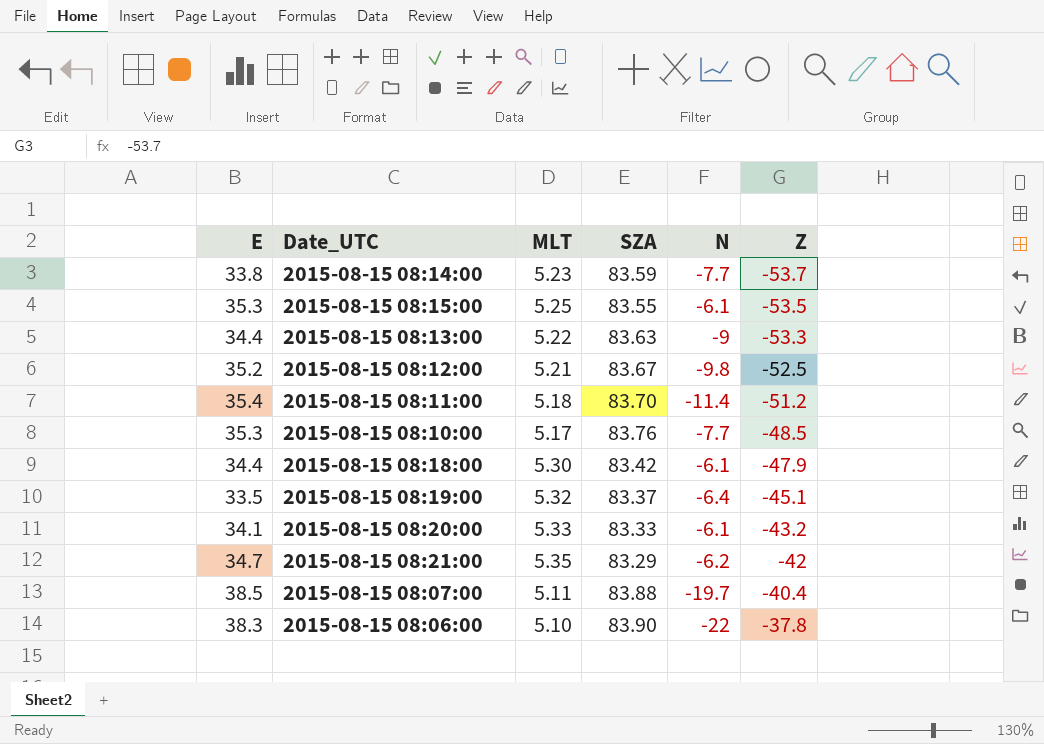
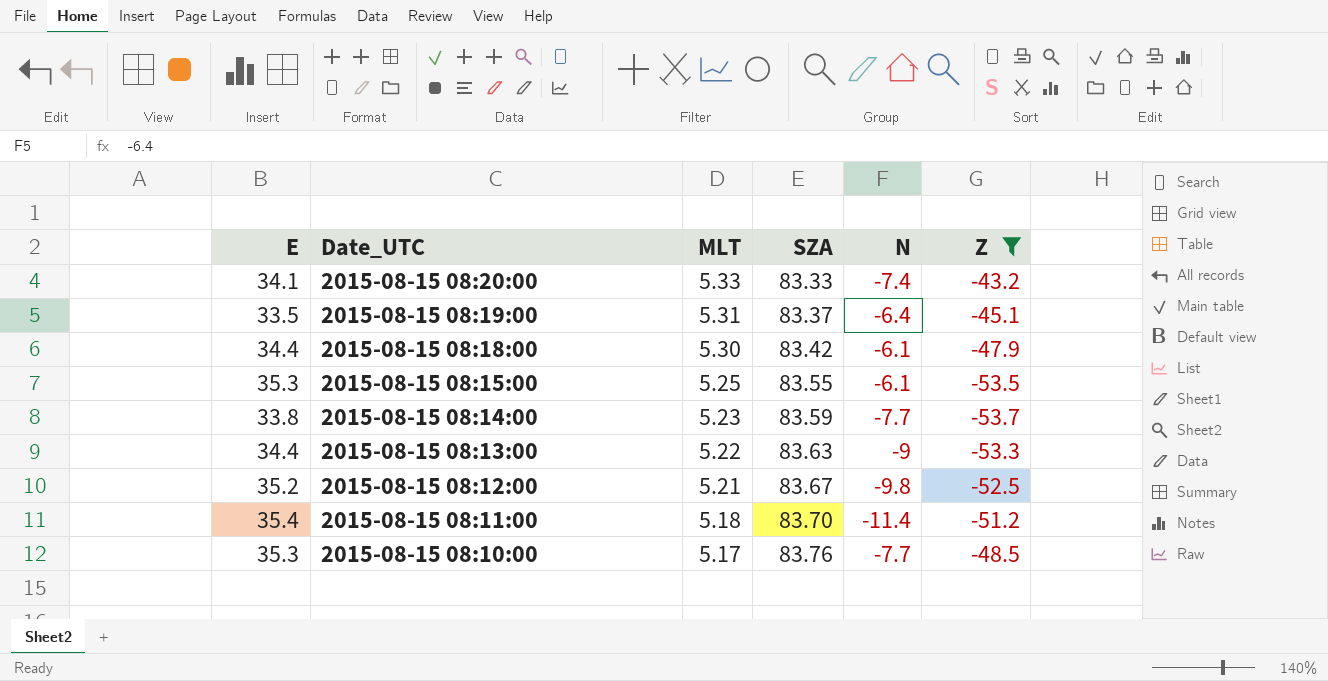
filter: none -> Z <= -43.2
row order: Z ascending -> Date_UTC descending
2015-08-15 08:20:00 | N: -6.1 -> -7.4
2015-08-15 08:19:00 | MLT: 5.32 -> 5.31

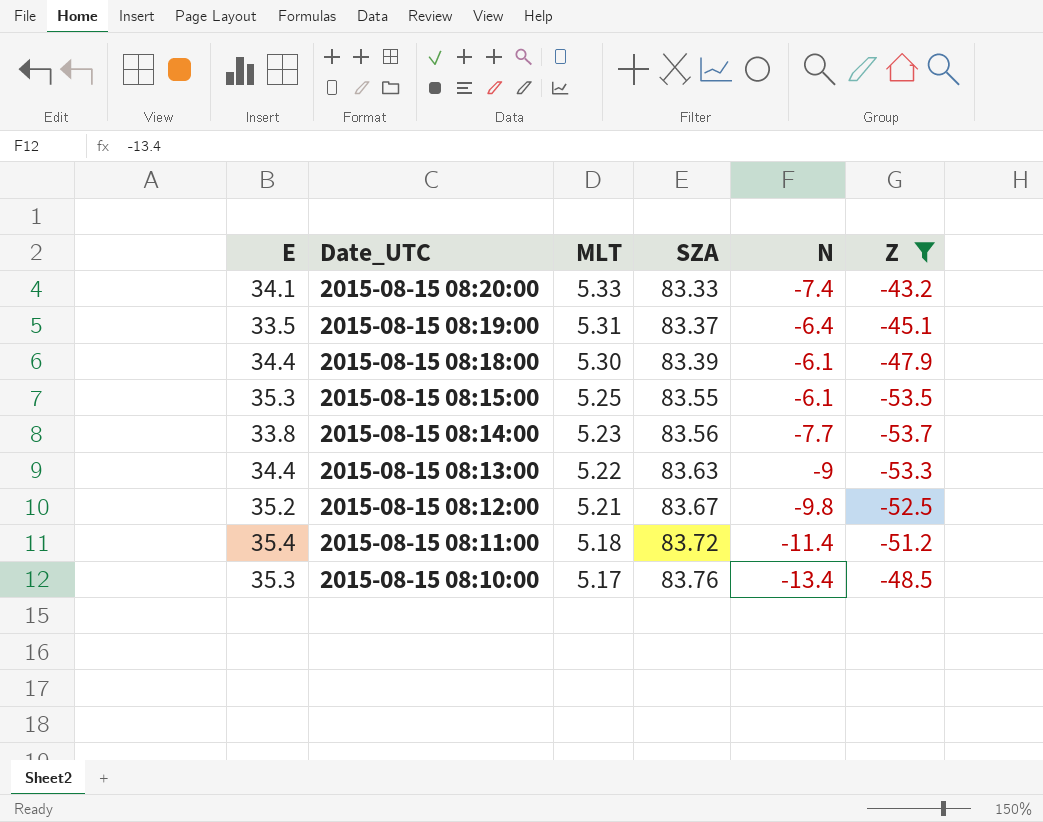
2015-08-15 08:18:00 | SZA: 83.42 -> 83.39
2015-08-15 08:14:00 | SZA: 83.59 -> 83.56
2015-08-15 08:11:00 | SZA: 83.70 -> 83.72
2015-08-15 08:10:00 | N: -7.7 -> -13.4

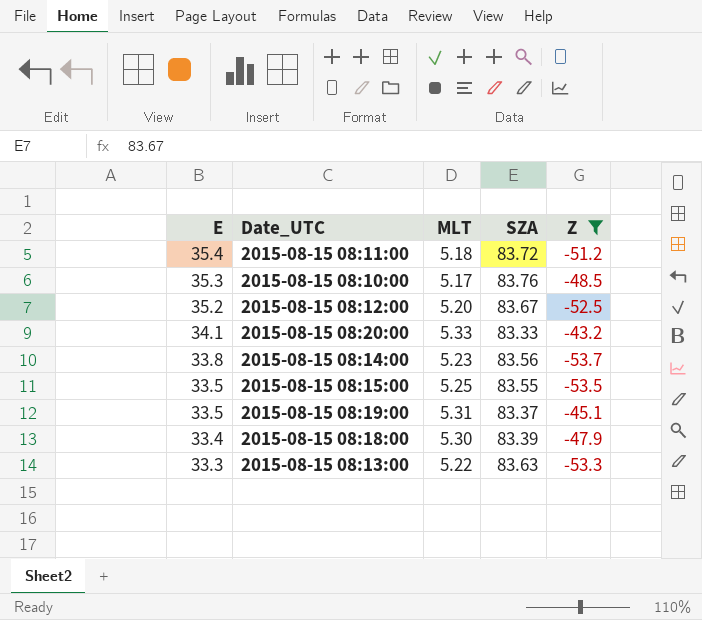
row order: Date_UTC descending -> E descending
column N | position: 5 -> none
2015-08-15 08:12:00 | MLT: 5.21 -> 5.20
2015-08-15 08:15:00 | E: 35.3 -> 33.5
2015-08-15 08:18:00 | E: 34.4 -> 33.4
2015-08-15 08:13:00 | E: 34.4 -> 33.3

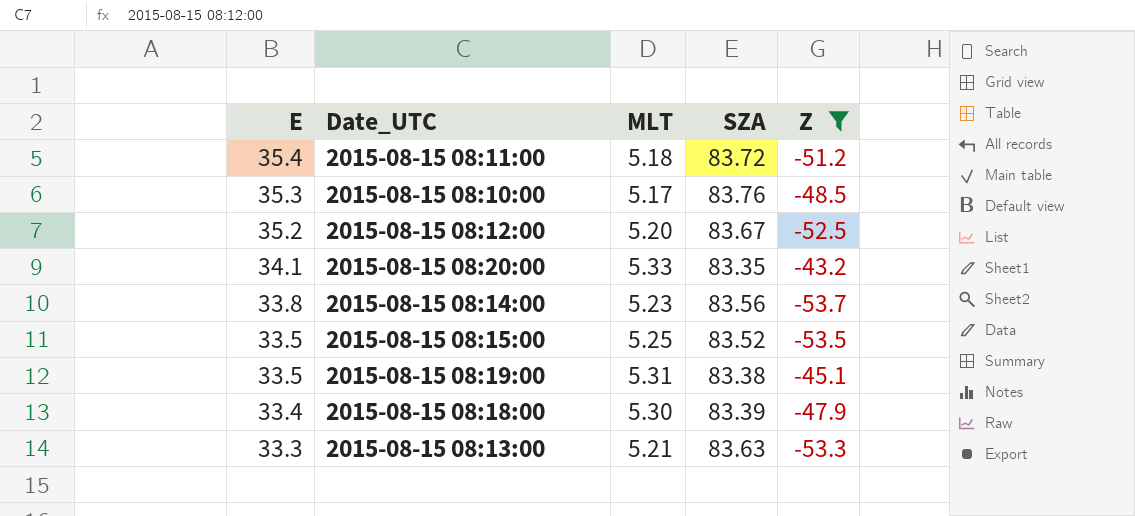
2015-08-15 08:20:00 | SZA: 83.33 -> 83.35
2015-08-15 08:15:00 | SZA: 83.55 -> 83.52
2015-08-15 08:19:00 | SZA: 83.37 -> 83.38
2015-08-15 08:13:00 | MLT: 5.22 -> 5.21

